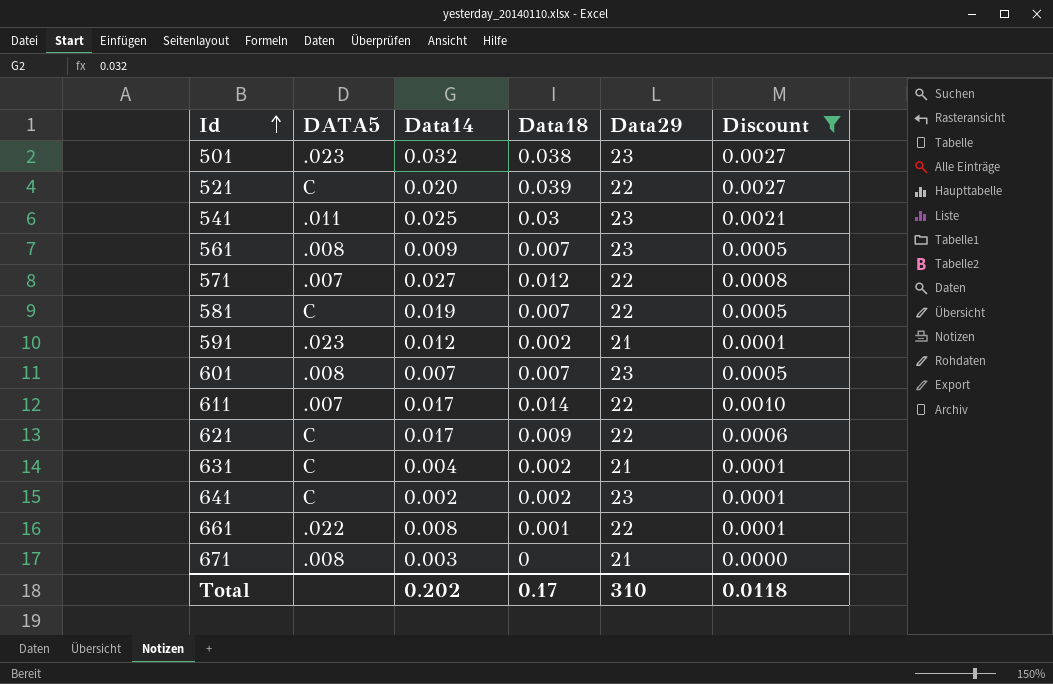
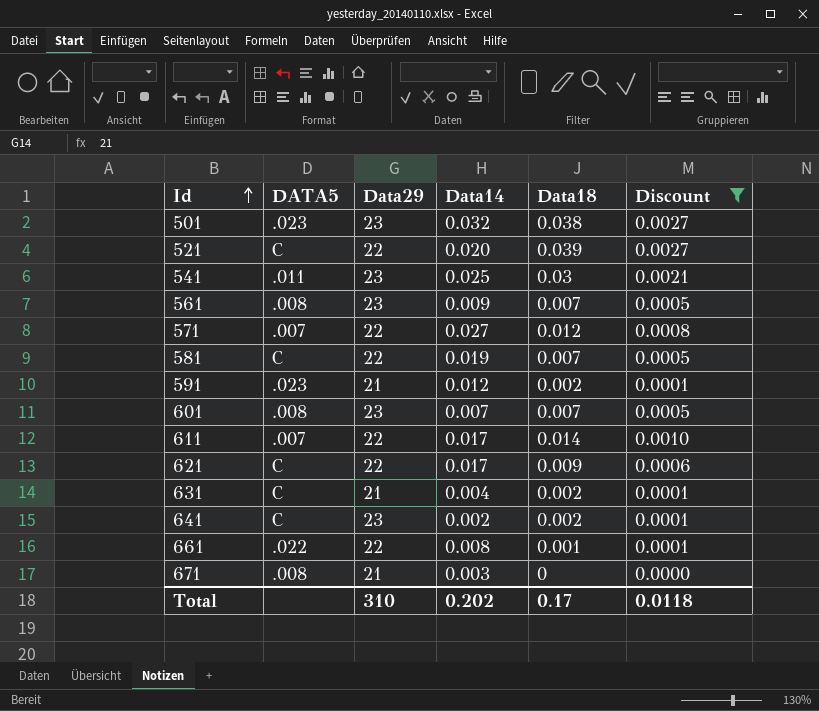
column Data29 | position: 5 -> 3

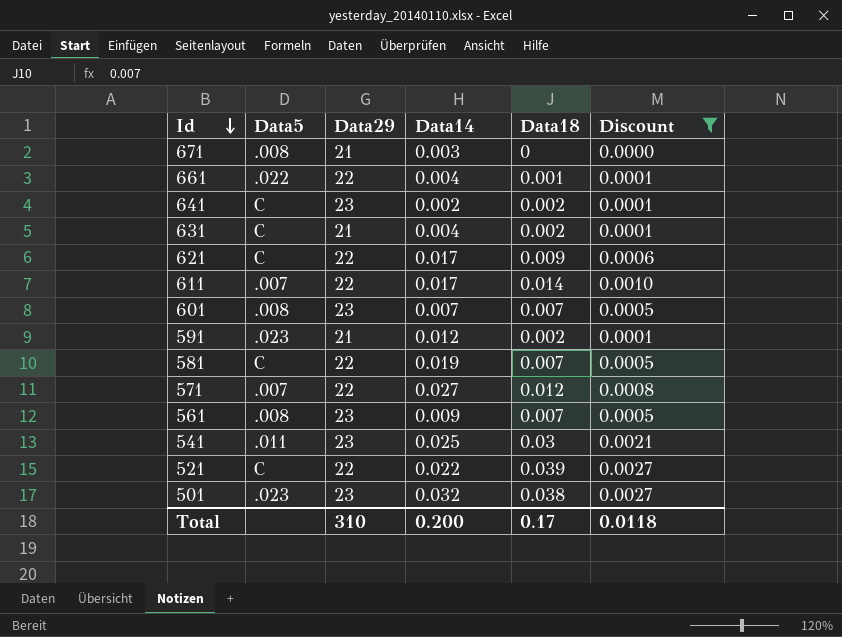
row order: Id ascending -> Id descending
column name: DATA5 -> Data5
661 | Data14: 0.008 -> 0.004
521 | Data14: 0.020 -> 0.022
Total | Data14: 0.202 -> 0.200

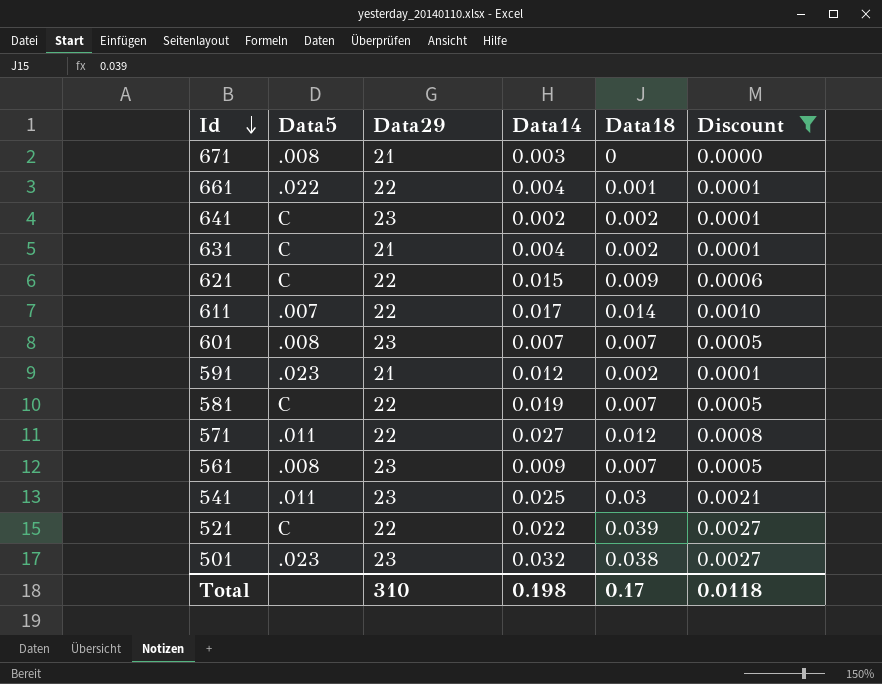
621 | Data14: 0.017 -> 0.015
571 | Data5: .007 -> .011
Total | Data14: 0.200 -> 0.198

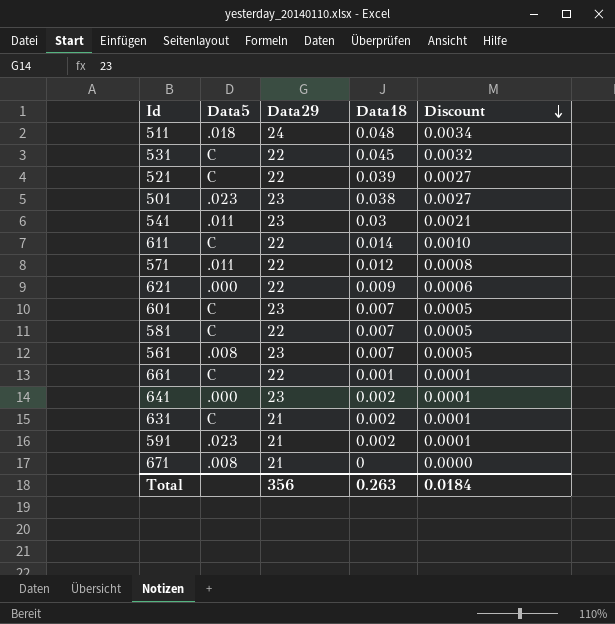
filter: Discount <= 0.0027 -> none
row order: Id descending -> Discount descending
column Data14 | position: 4 -> none
611 | Data5: .007 -> C
621 | Data5: C -> .000
601 | Data5: .008 -> C
661 | Data5: .022 -> C
641 | Data5: C -> .000
Total | Data29: 310 -> 356
Total | Data18: 0.17 -> 0.263
Total | Discount: 0.0118 -> 0.0184

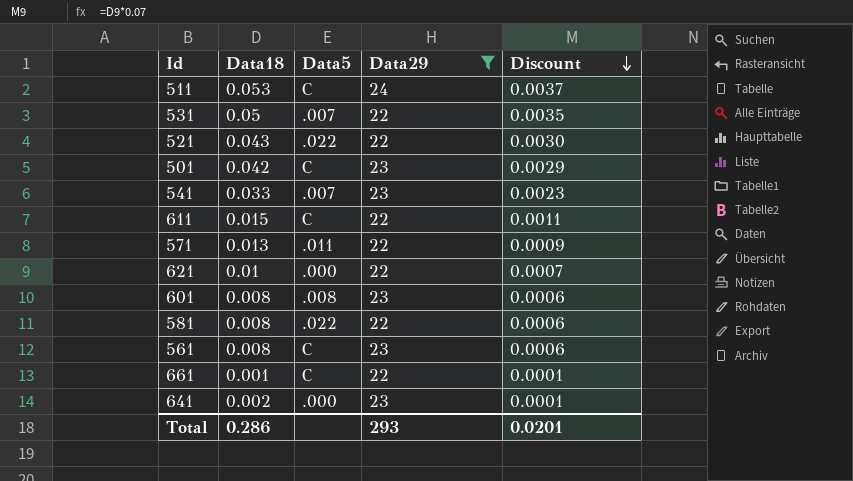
filter: none -> Data29 != 21
column Data18 | position: 4 -> 2
511 | Data18: 0.048 -> 0.053
511 | Data5: .018 -> C
511 | Discount: 0.0034 -> 0.0037
531 | Data18: 0.045 -> 0.05
531 | Data5: C -> .007
531 | Discount: 0.0032 -> 0.0035
521 | Data18: 0.039 -> 0.043
521 | Data5: C -> .022
521 | Discount: 0.0027 -> 0.0030
501 | Data18: 0.038 -> 0.042
501 | Data5: .023 -> C
501 | Discount: 0.0027 -> 0.0029
541 | Data18: 0.03 -> 0.033
541 | Data5: .011 -> .007
541 | Discount: 0.0021 -> 0.0023
611 | Data18: 0.014 -> 0.015
611 | Discount: 0.0010 -> 0.0011
571 | Data18: 0.012 -> 0.013
571 | Discount: 0.0008 -> 0.0009
621 | Data18: 0.009 -> 0.01
621 | Discount: 0.0006 -> 0.0007
601 | Data18: 0.007 -> 0.008
601 | Data5: C -> .008
601 | Discount: 0.0005 -> 0.0006
581 | Data18: 0.007 -> 0.008
581 | Data5: C -> .022
581 | Discount: 0.0005 -> 0.0006
561 | Data18: 0.007 -> 0.008
561 | Data5: .008 -> C
561 | Discount: 0.0005 -> 0.0006
Total | Data18: 0.263 -> 0.286
Total | Data29: 356 -> 293
Total | Discount: 0.0184 -> 0.0201

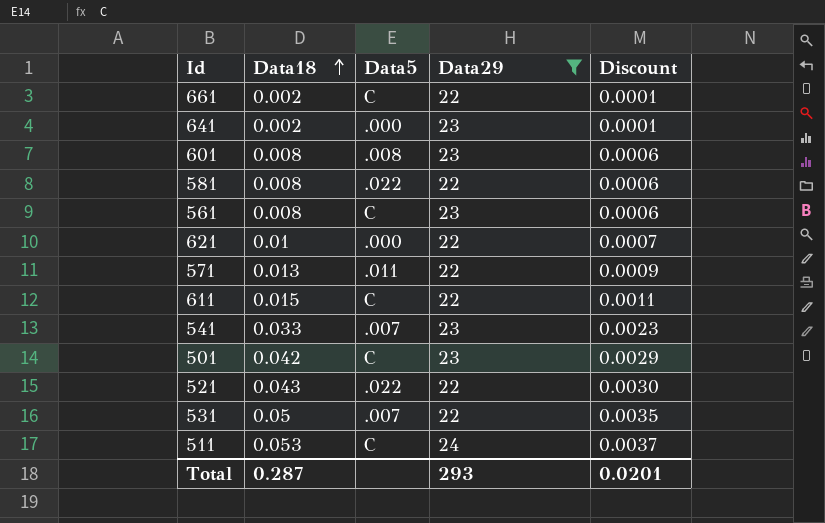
row order: Discount descending -> Data18 ascending
661 | Data18: 0.001 -> 0.002
Total | Data18: 0.286 -> 0.287

